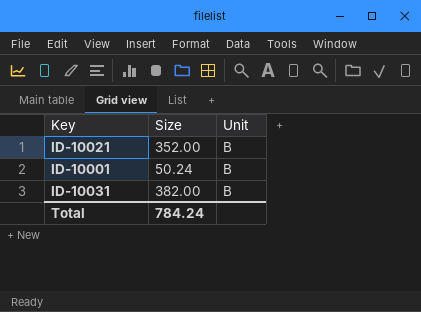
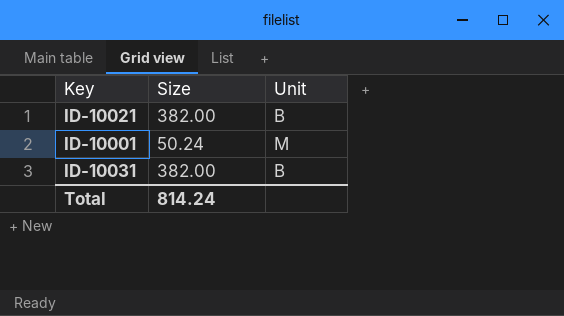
ID-10021 | Size: 352.00 -> 382.00
ID-10001 | Unit: B -> M
Total | Size: 784.24 -> 814.24

